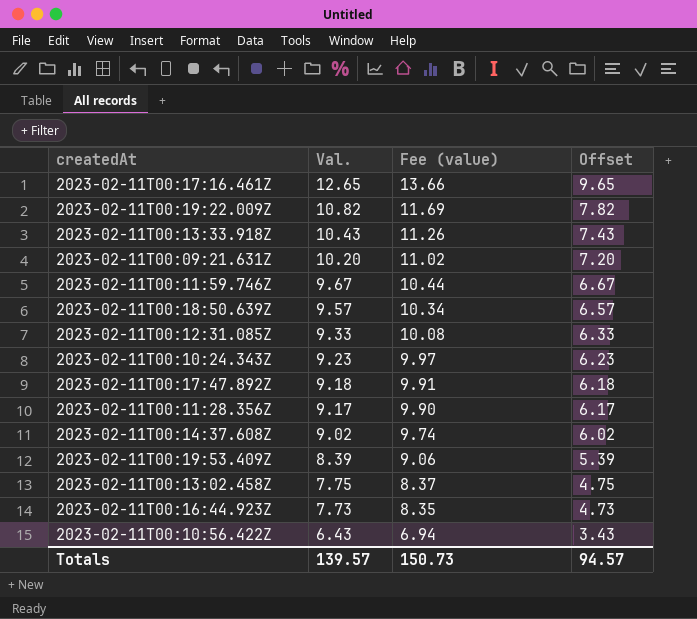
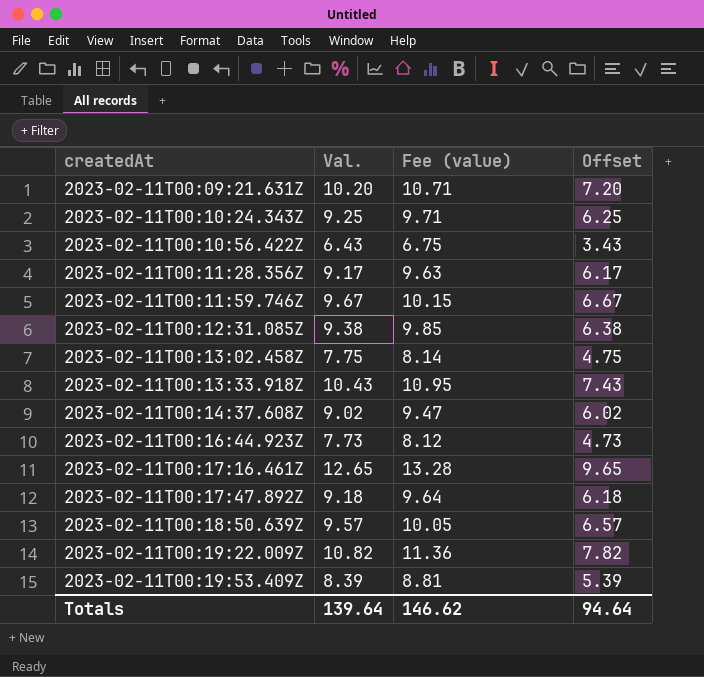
row order: Val. descending -> createdAt ascending
column Fee (value) | formula: [Val.] * 1.08 -> [Val.] * 1.05
2023-02-11T00:10:24.343Z | Val.: 9.23 -> 9.25
2023-02-11T00:10:24.343Z | Offset: 6.23 -> 6.25
2023-02-11T00:12:31.085Z | Val.: 9.33 -> 9.38
2023-02-11T00:12:31.085Z | Offset: 6.33 -> 6.38
Totals | Val.: 139.57 -> 139.64
Totals | Fee (value): 150.73 -> 146.62
Totals | Offset: 94.57 -> 94.64

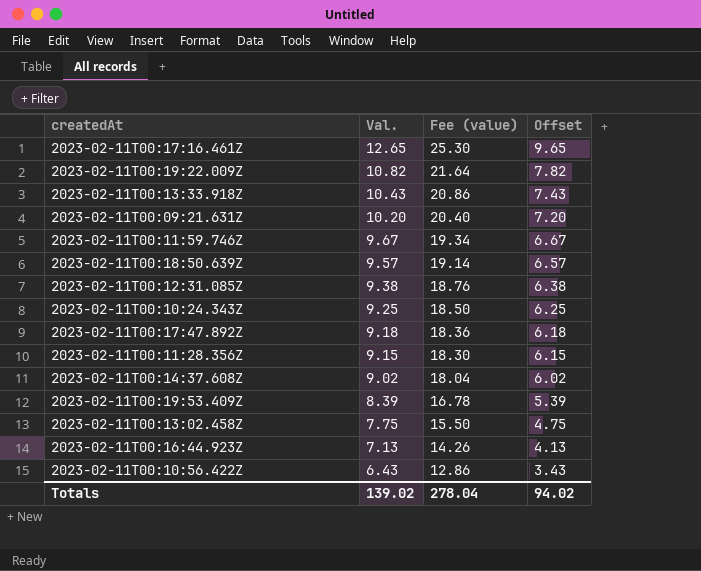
row order: createdAt ascending -> Val. descending
column Fee (value) | formula: [Val.] * 1.05 -> [Val.] * 2
2023-02-11T00:11:28.356Z | Val.: 9.17 -> 9.15
2023-02-11T00:11:28.356Z | Offset: 6.17 -> 6.15
2023-02-11T00:16:44.923Z | Val.: 7.73 -> 7.13
2023-02-11T00:16:44.923Z | Offset: 4.73 -> 4.13
Totals | Val.: 139.64 -> 139.02
Totals | Fee (value): 146.62 -> 278.04
Totals | Offset: 94.64 -> 94.02

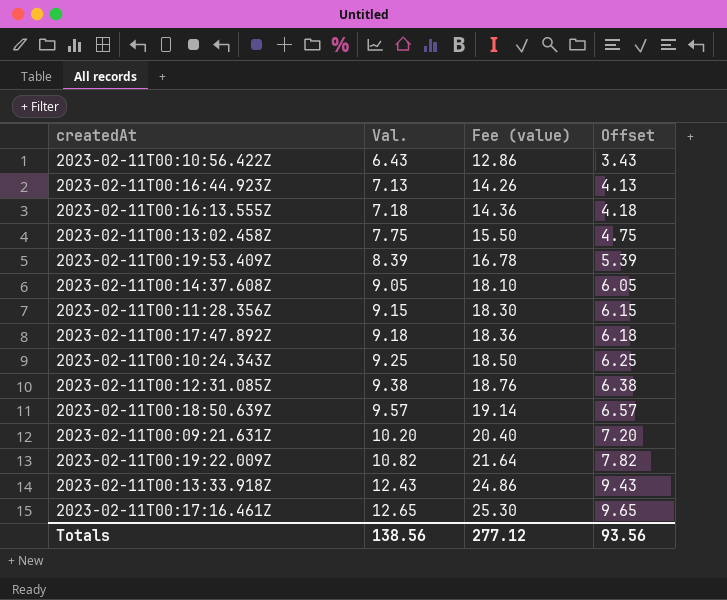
row order: Val. descending -> Val. ascending
row 2023-02-11T00:11:59.746Z: 9.67 | 19.34 | 6.67 -> none
row 2023-02-11T00:16:13.555Z: none -> 7.18 | 14.36 | 4.18
2023-02-11T00:14:37.608Z | Val.: 9.02 -> 9.05
2023-02-11T00:14:37.608Z | Fee (value): 18.04 -> 18.10
2023-02-11T00:14:37.608Z | Offset: 6.02 -> 6.05
2023-02-11T00:13:33.918Z | Val.: 10.43 -> 12.43
2023-02-11T00:13:33.918Z | Fee (value): 20.86 -> 24.86
2023-02-11T00:13:33.918Z | Offset: 7.43 -> 9.43
Totals | Val.: 139.02 -> 138.56
Totals | Fee (value): 278.04 -> 277.12
Totals | Offset: 94.02 -> 93.56

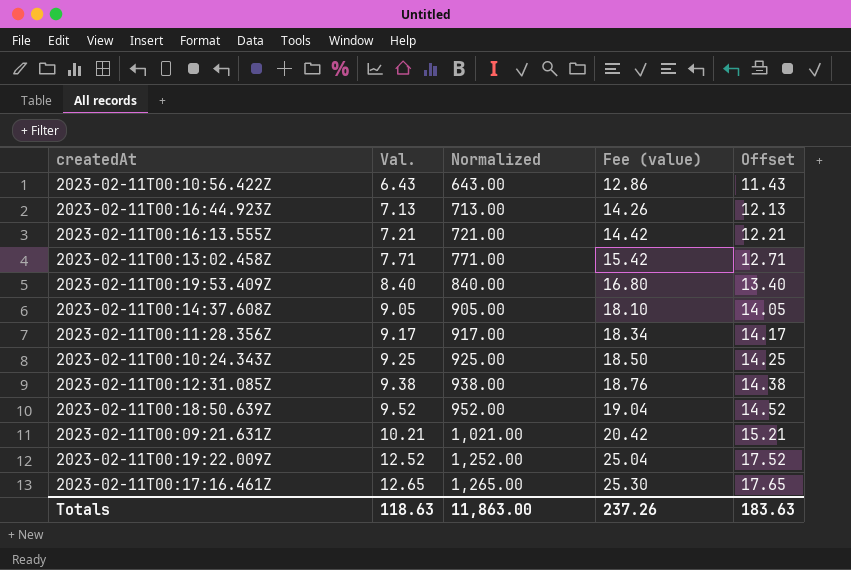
column Normalized | formula: none -> [Val.] * 100
column Offset | formula: [Val.] - 3 -> [Val.] + 5
row 2023-02-11T00:17:47.892Z: 9.18 | 18.36 | 6.18 -> none
row 2023-02-11T00:13:33.918Z: 12.43 | 24.86 | 9.43 -> none
2023-02-11T00:16:13.555Z | Val.: 7.18 -> 7.21
2023-02-11T00:16:13.555Z | Fee (value): 14.36 -> 14.42
2023-02-11T00:13:02.458Z | Val.: 7.75 -> 7.71
2023-02-11T00:13:02.458Z | Fee (value): 15.50 -> 15.42
2023-02-11T00:19:53.409Z | Val.: 8.39 -> 8.40
2023-02-11T00:19:53.409Z | Fee (value): 16.78 -> 16.80
2023-02-11T00:11:28.356Z | Val.: 9.15 -> 9.17
2023-02-11T00:11:28.356Z | Fee (value): 18.30 -> 18.34
2023-02-11T00:18:50.639Z | Val.: 9.57 -> 9.52
2023-02-11T00:18:50.639Z | Fee (value): 19.14 -> 19.04
2023-02-11T00:09:21.631Z | Val.: 10.20 -> 10.21
2023-02-11T00:09:21.631Z | Fee (value): 20.40 -> 20.42
2023-02-11T00:19:22.009Z | Val.: 10.82 -> 12.52
2023-02-11T00:19:22.009Z | Fee (value): 21.64 -> 25.04
Totals | Val.: 138.56 -> 118.63
Totals | Fee (value): 277.12 -> 237.26
Totals | Offset: 93.56 -> 183.63

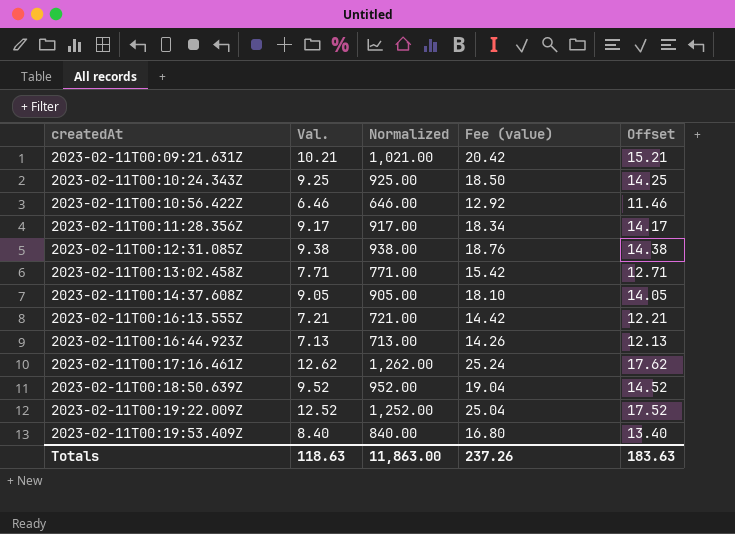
row order: Val. ascending -> createdAt ascending
2023-02-11T00:10:56.422Z | Val.: 6.43 -> 6.46
2023-02-11T00:10:56.422Z | Normalized: 643.00 -> 646.00
2023-02-11T00:10:56.422Z | Fee (value): 12.86 -> 12.92
2023-02-11T00:10:56.422Z | Offset: 11.43 -> 11.46
2023-02-11T00:17:16.461Z | Val.: 12.65 -> 12.62
2023-02-11T00:17:16.461Z | Normalized: 1,265.00 -> 1,262.00
2023-02-11T00:17:16.461Z | Fee (value): 25.30 -> 25.24
2023-02-11T00:17:16.461Z | Offset: 17.65 -> 17.62

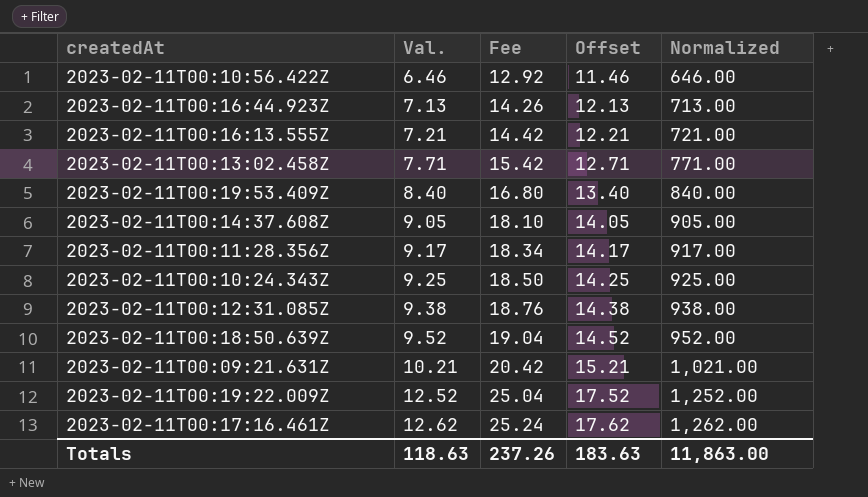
row order: createdAt ascending -> Val. ascending
column name: Fee (value) -> Fee
column Normalized | position: 3 -> 5

